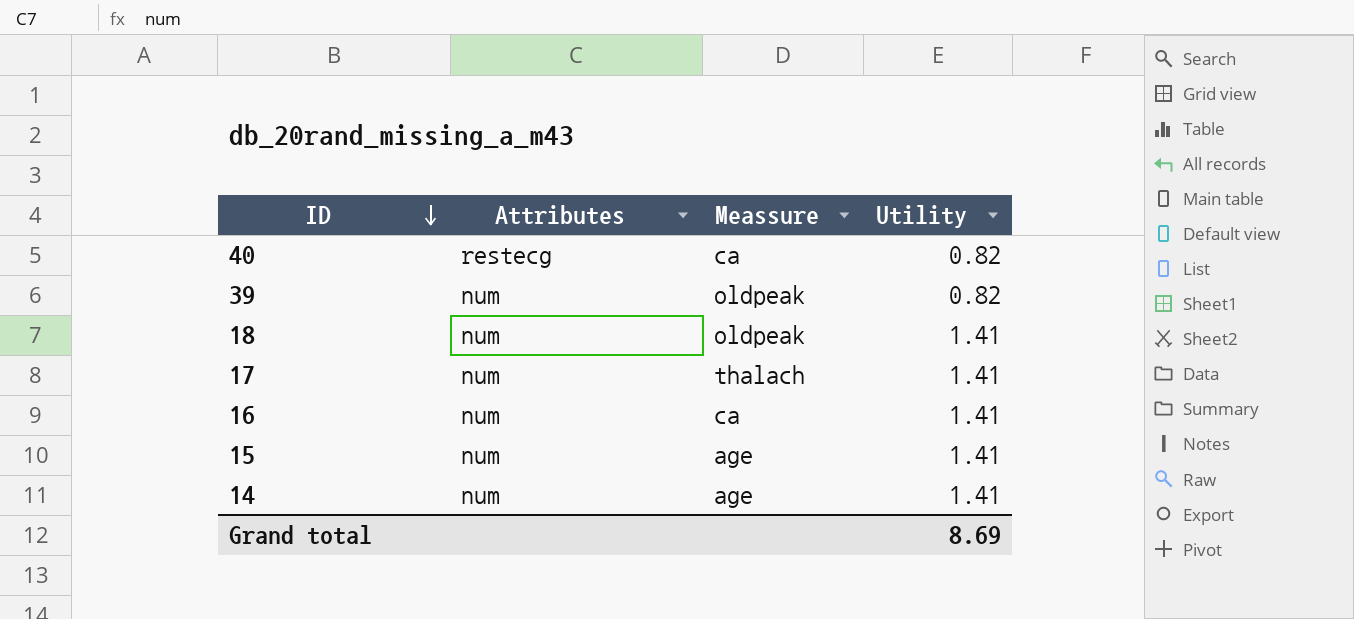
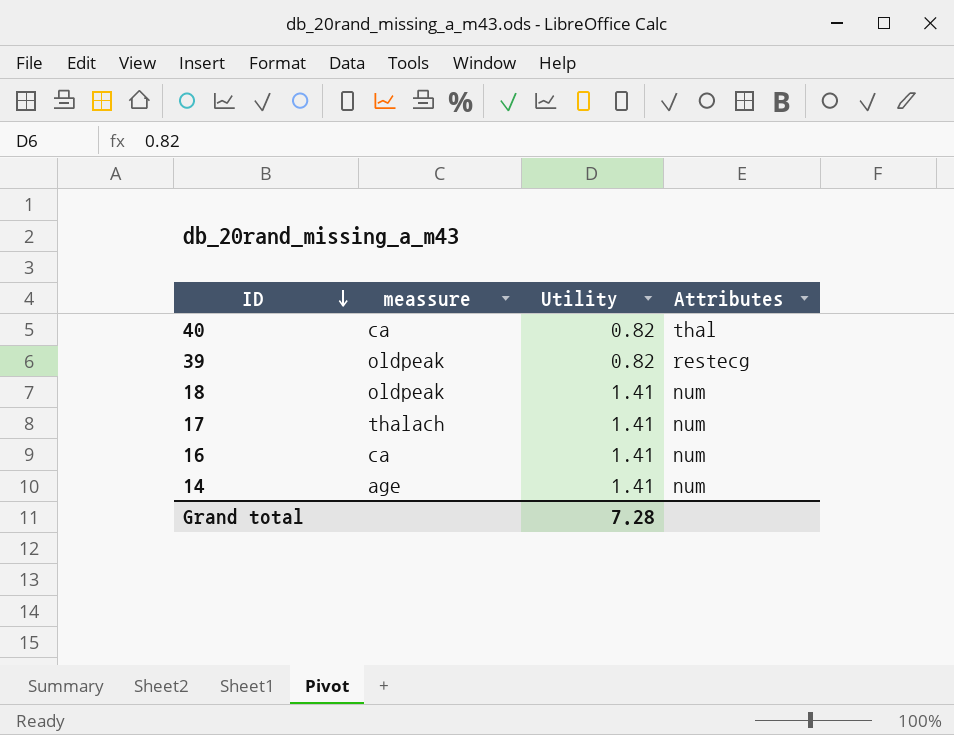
column name: Meassure -> meassure
column Attributes | position: 2 -> 4
row 15: num | age | 1.41 -> none
40 | Attributes: restecg -> thal
39 | Attributes: num -> restecg
Grand total | Utility: 8.69 -> 7.28

